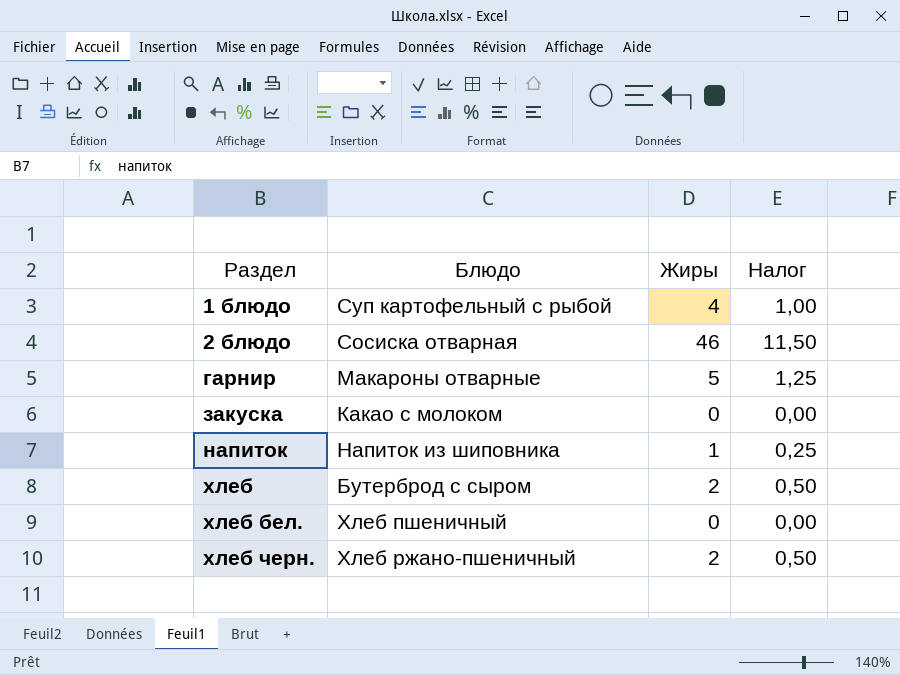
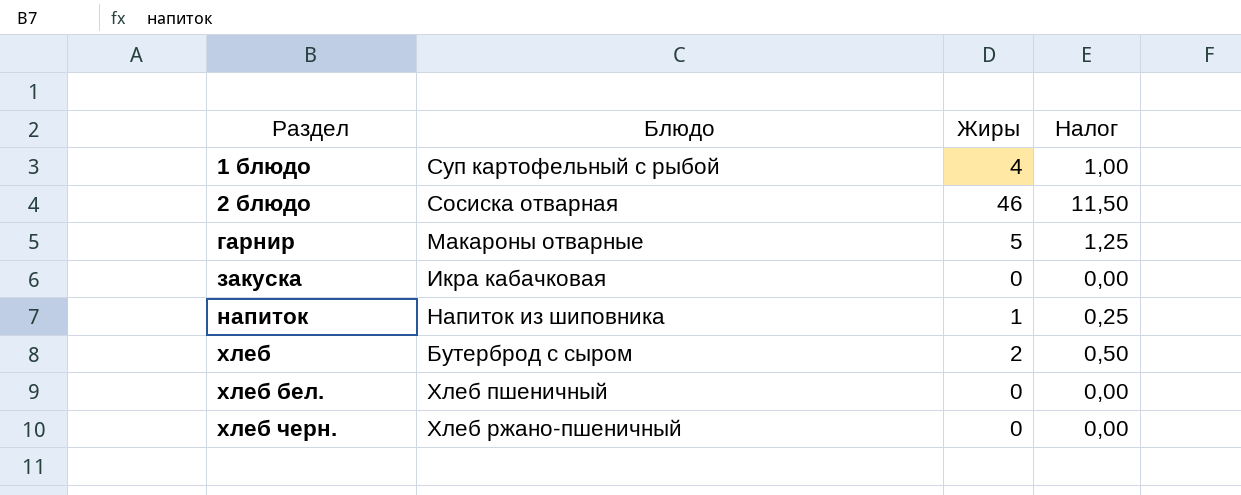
закуска | Блюдо: Какао с молоком -> Икра кабачковая
хлеб черн. | Жиры: 2 -> 0
хлеб черн. | Налог: 0,50 -> 0,00

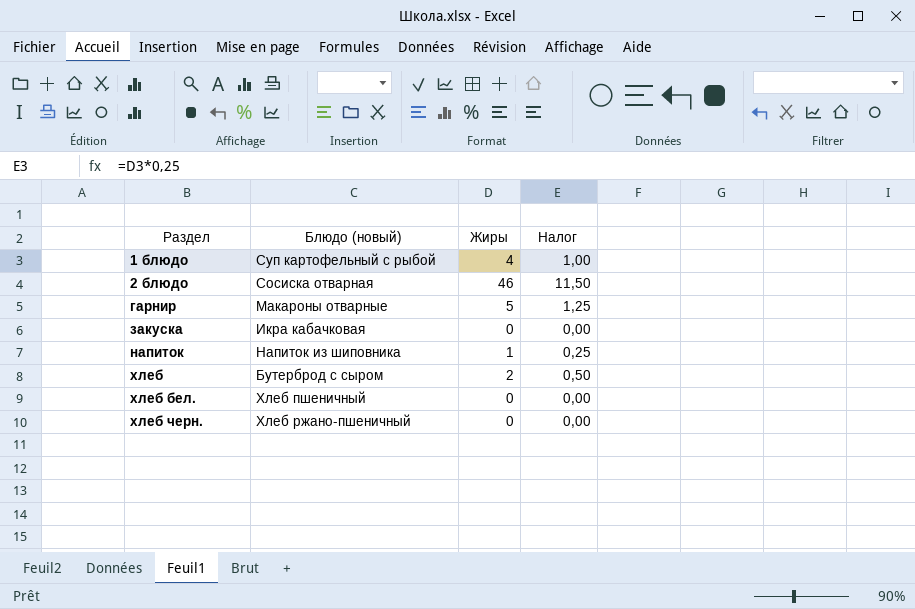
column name: Блюдо -> Блюдо (новый)

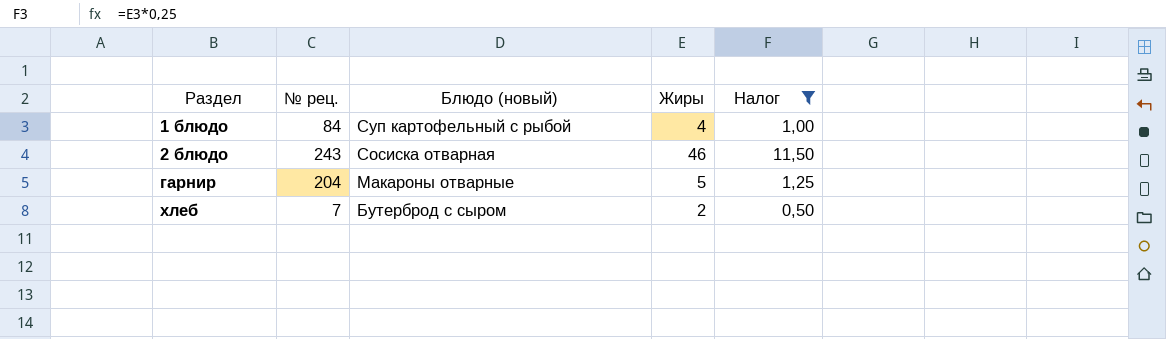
filter: none -> Налог >= 0,50
column № рец. | position: none -> 2

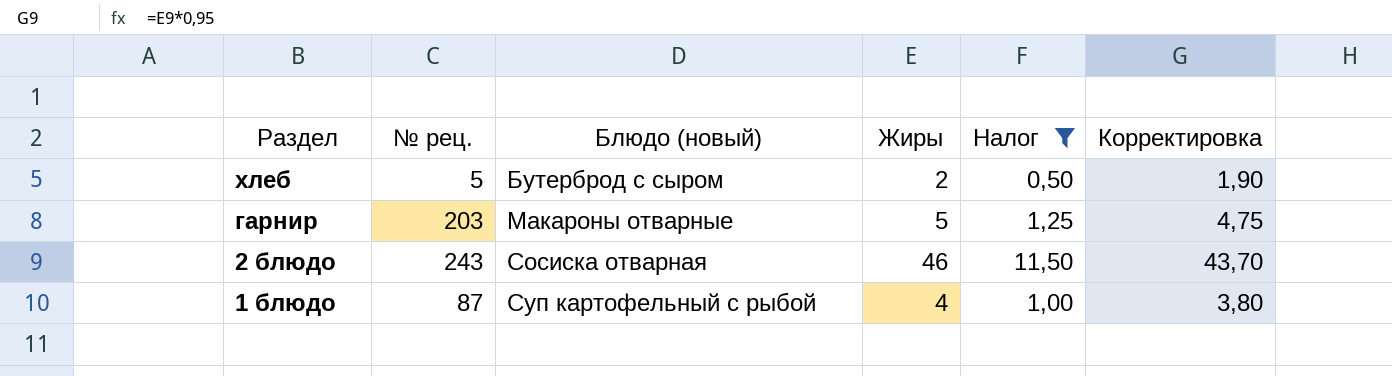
row order: Раздел ascending -> Раздел descending
column Корректировка | formula: none -> [Жиры] * 0,95
хлеб | № рец.: 7 -> 5
гарнир | № рец.: 204 -> 203
1 блюдо | № рец.: 84 -> 87

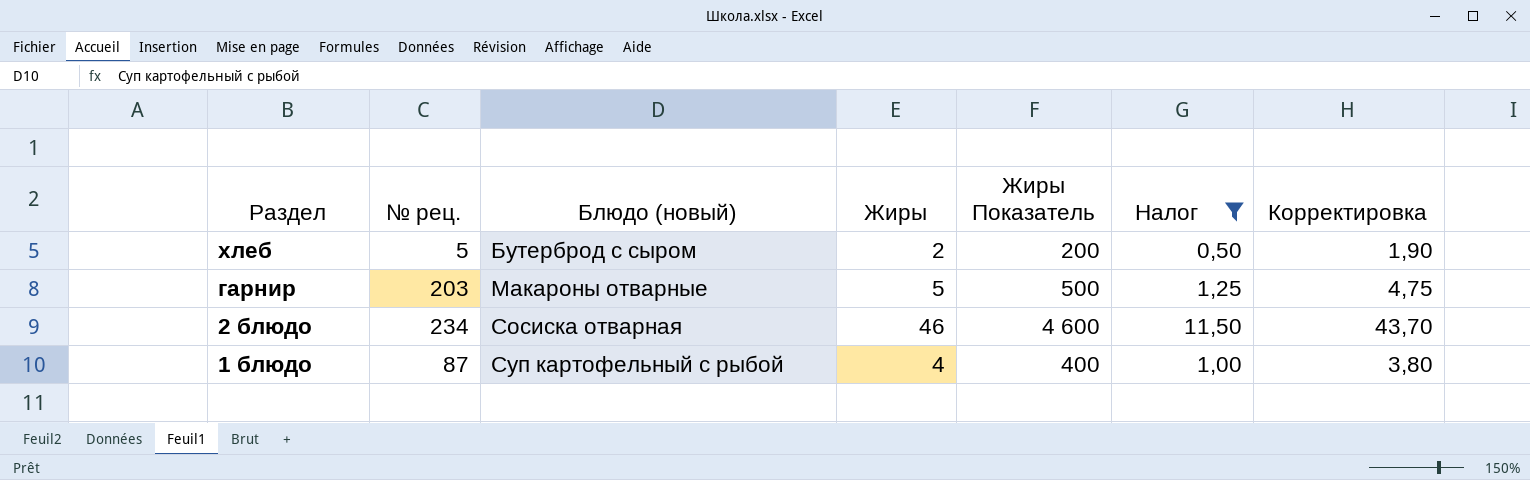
column Жиры Показатель | formula: none -> [Жиры] * 100
2 блюдо | № рец.: 243 -> 234

